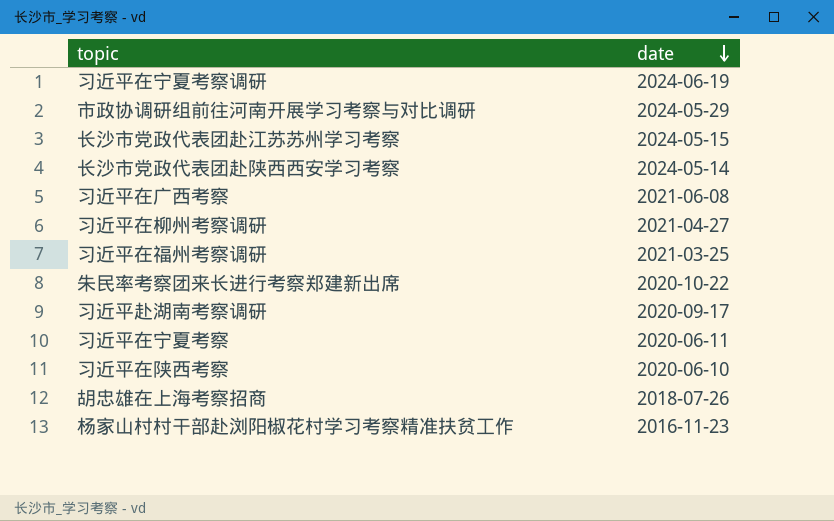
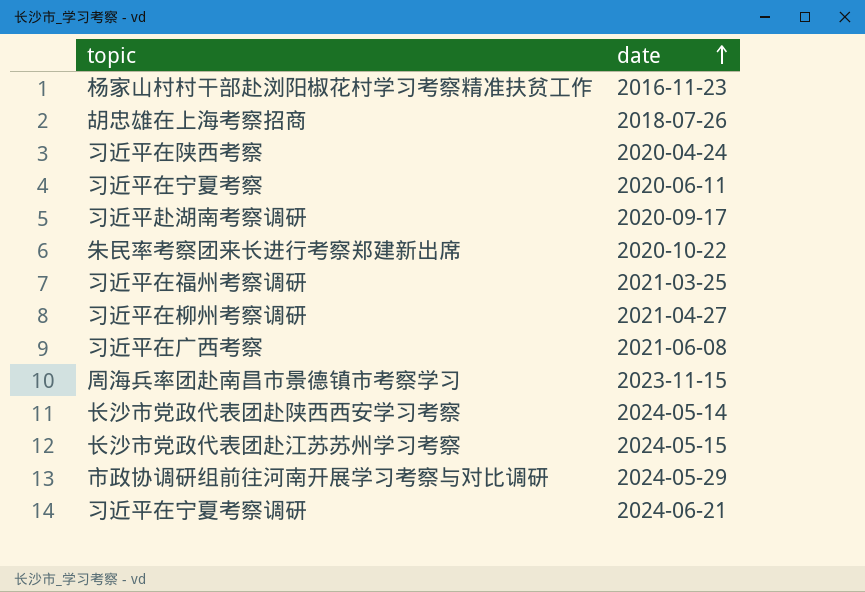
row order: date descending -> date ascending
习近平在陕西考察 | date: 2020-06-10 -> 2020-04-24
row 周海兵率团赴南昌市景德镇市考察学习: none -> 2023-11-15
习近平在宁夏考察调研 | date: 2024-06-19 -> 2024-06-21

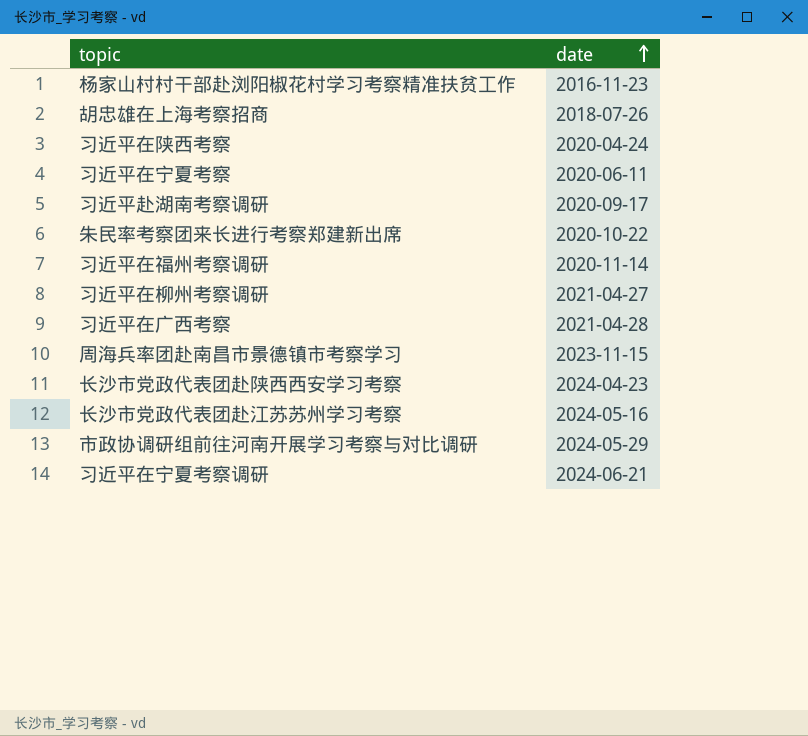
习近平在福州考察调研 | date: 2021-03-25 -> 2020-11-14
习近平在广西考察 | date: 2021-06-08 -> 2021-04-28
长沙市党政代表团赴陕西西安学习考察 | date: 2024-05-14 -> 2024-04-23
长沙市党政代表团赴江苏苏州学习考察 | date: 2024-05-15 -> 2024-05-16

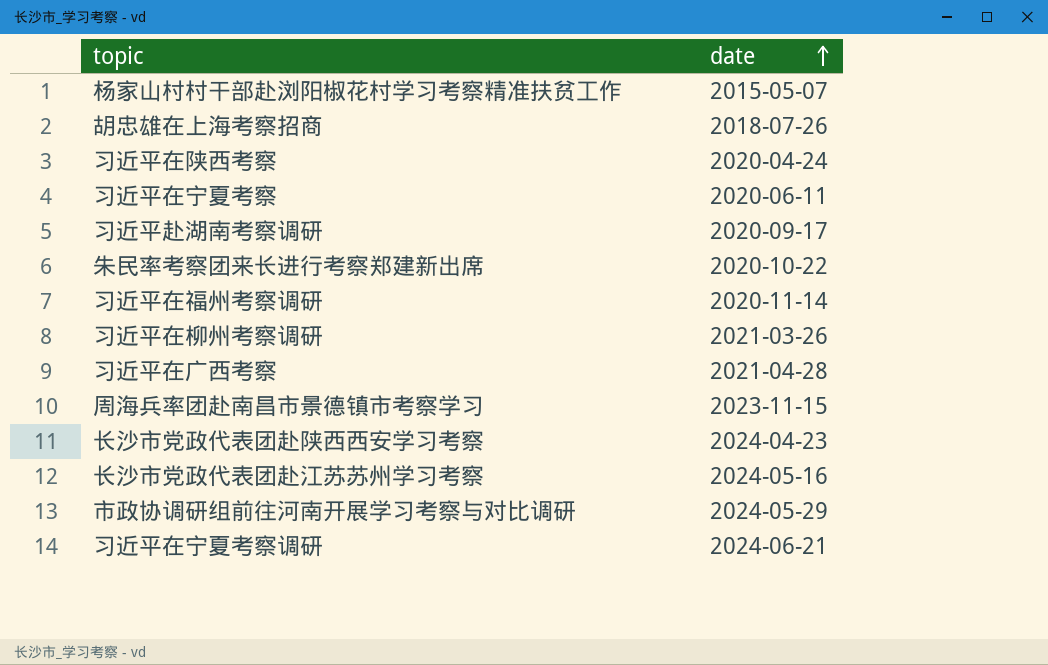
杨家山村村干部赴浏阳椒花村学习考察精准扶贫工作 | date: 2016-11-23 -> 2015-05-07
习近平在柳州考察调研 | date: 2021-04-27 -> 2021-03-26

